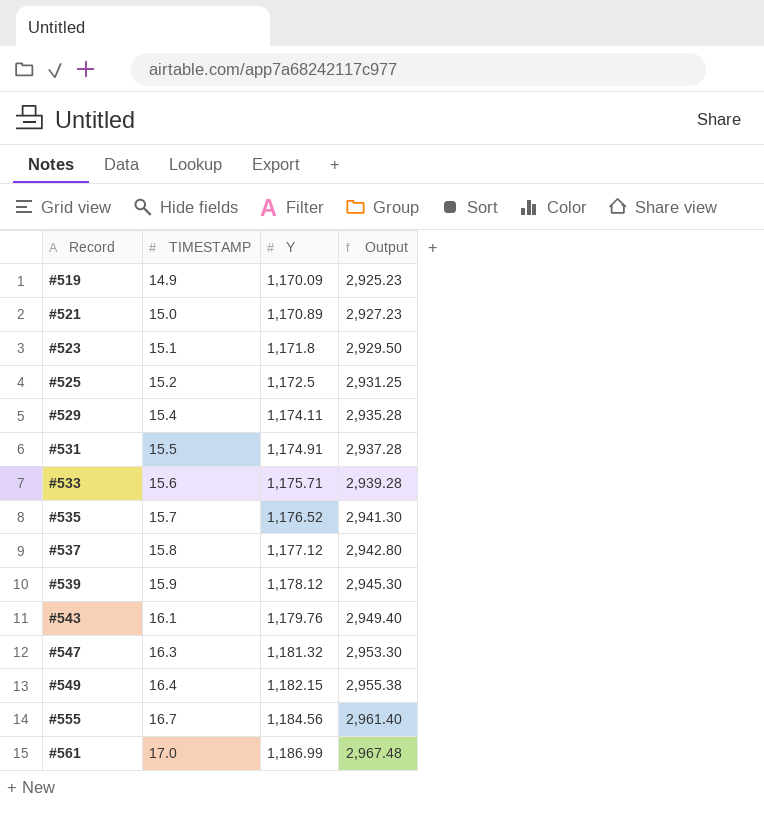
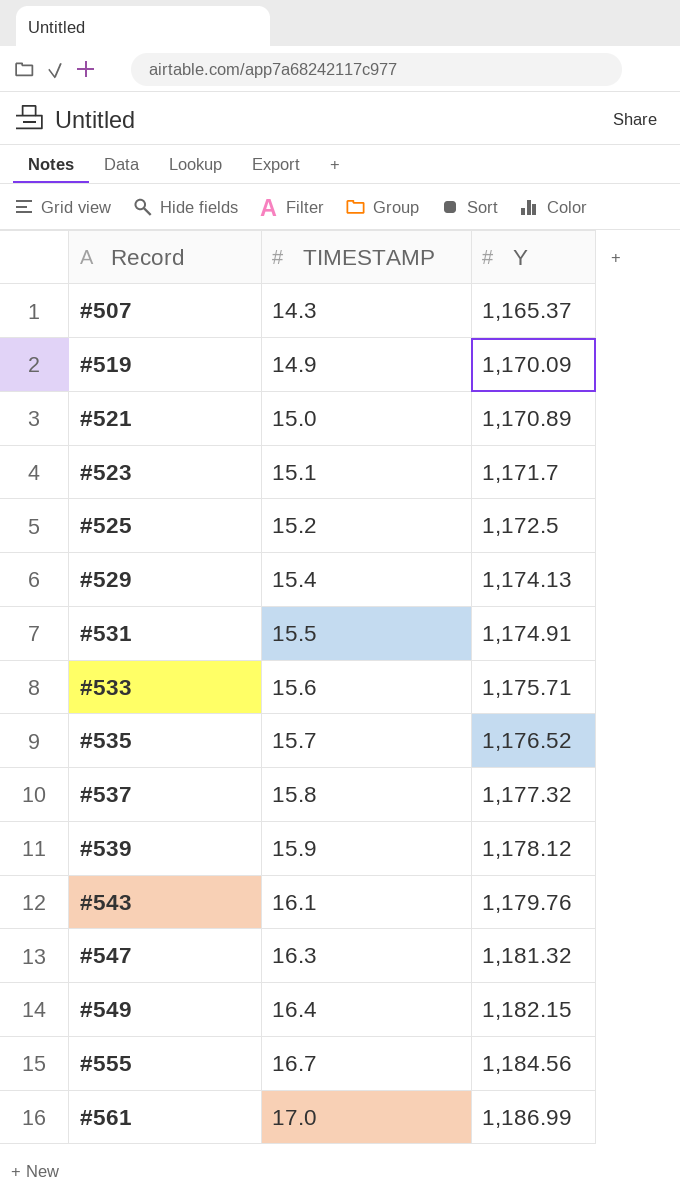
column Output | formula: [Y] * 2.5 -> none
row #507: none -> 14.3 | 1,165.37
#523 | Y: 1,171.8 -> 1,171.7
#529 | Y: 1,174.11 -> 1,174.13
#537 | Y: 1,177.12 -> 1,177.32

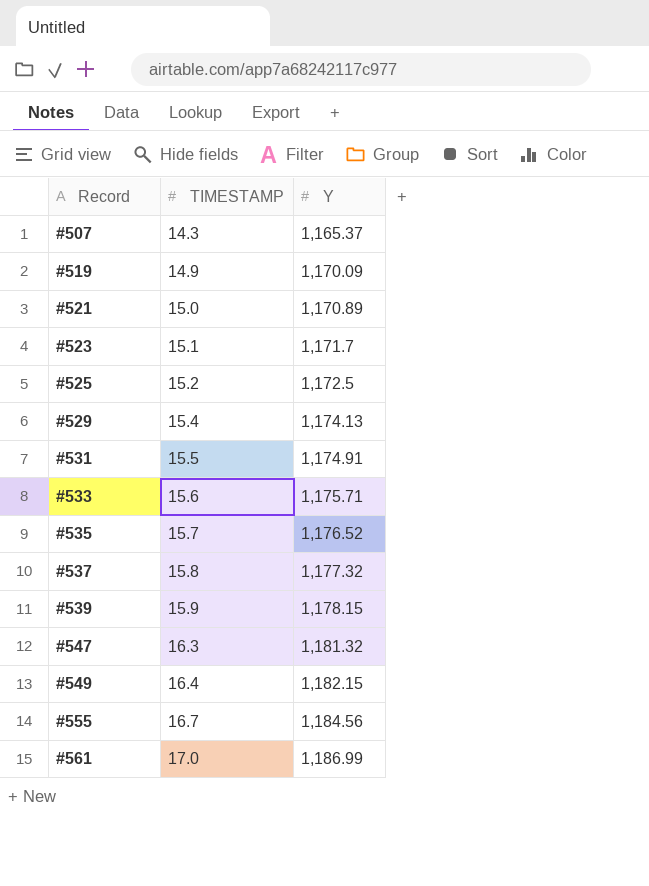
row #543: 16.1 | 1,179.76 -> none
#539 | Y: 1,178.12 -> 1,178.15

